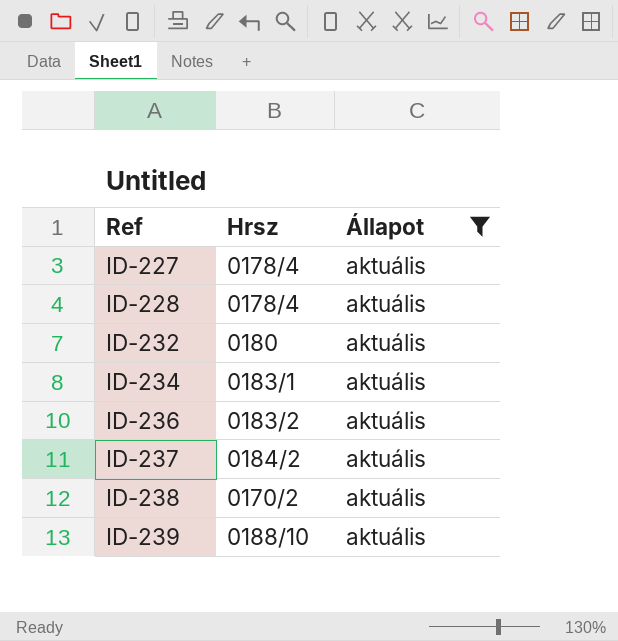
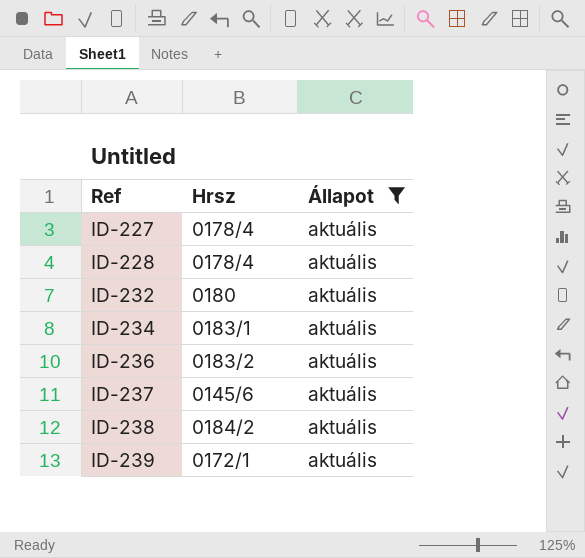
ID-237 | Hrsz: 0184/2 -> 0145/6
ID-238 | Hrsz: 0170/2 -> 0184/2
ID-239 | Hrsz: 0188/10 -> 0172/1

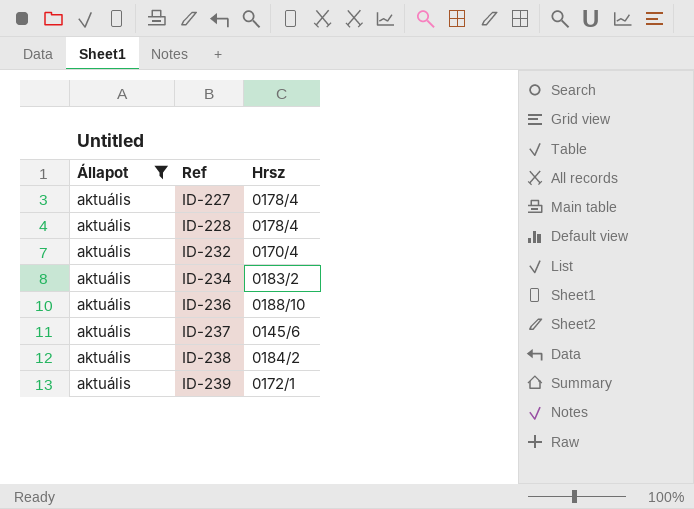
column Állapot | position: 3 -> 1
ID-232 | Hrsz: 0180 -> 0170/4
ID-234 | Hrsz: 0183/1 -> 0183/2
ID-236 | Hrsz: 0183/2 -> 0188/10

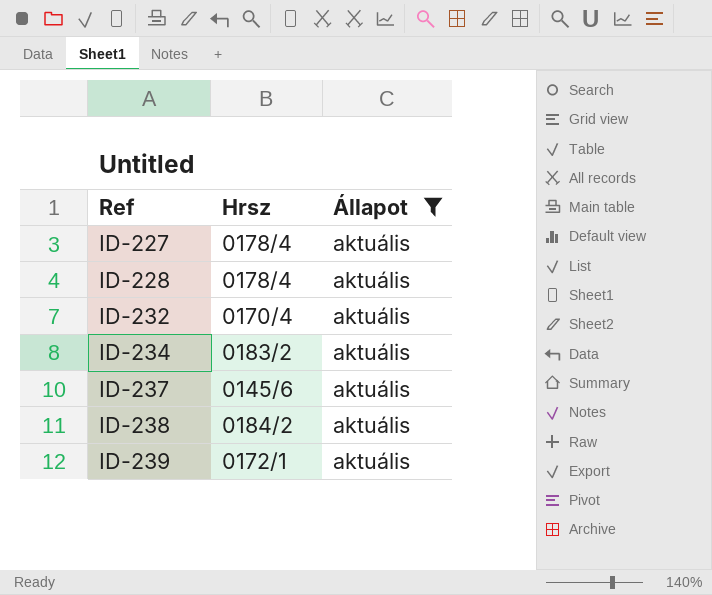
column Állapot | position: 1 -> 3
row ID-236: aktuális | 0188/10 -> none

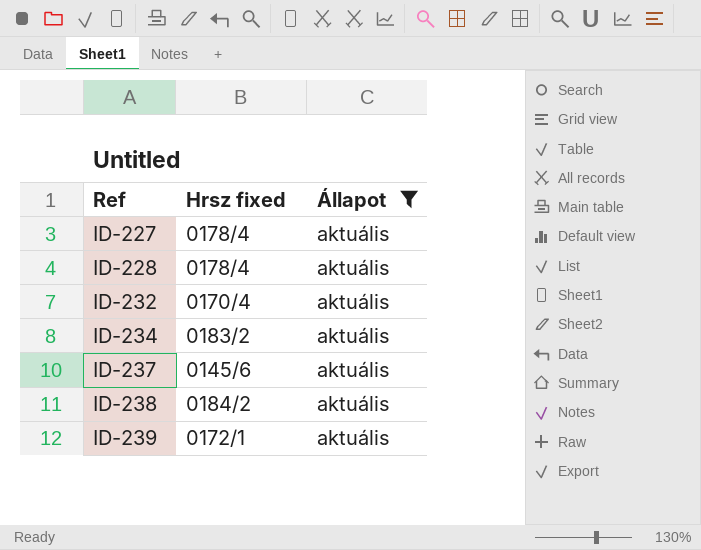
column name: Hrsz -> Hrsz fixed

